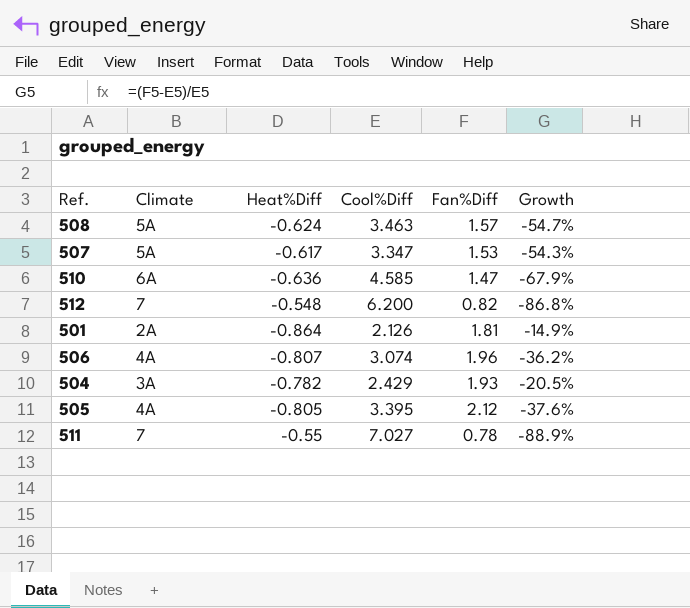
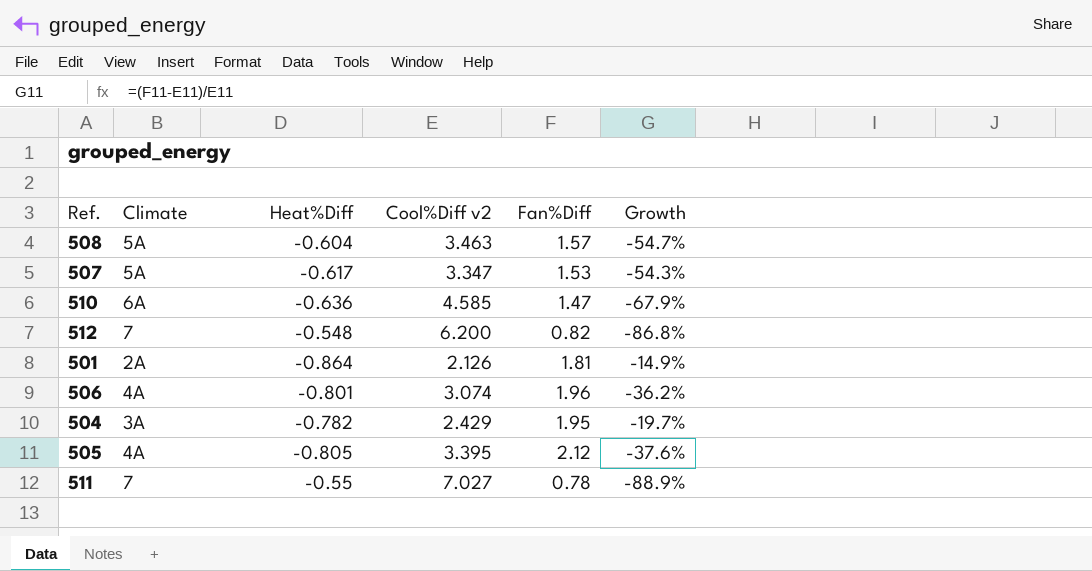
column name: Cool%Diff -> Cool%Diff v2
508 | Heat%Diff: -0.624 -> -0.604
506 | Heat%Diff: -0.807 -> -0.801
504 | Fan%Diff: 1.93 -> 1.95
504 | Growth: -20.5% -> -19.7%

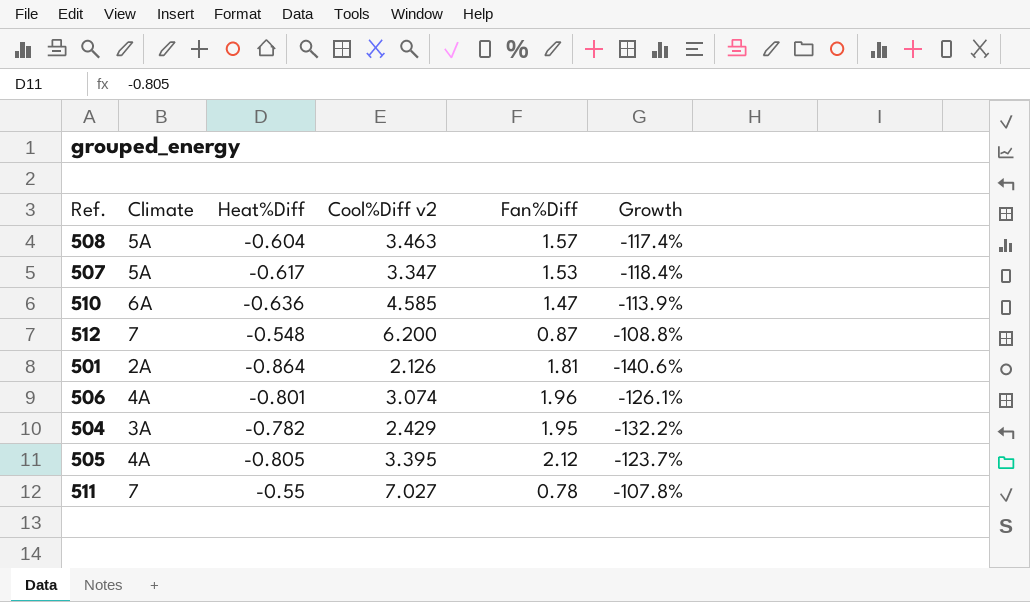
column Growth | formula: ([Fan%Diff] - [Cool%Diff v2]) / [Cool%Diff v2] -> ([Heat%Diff] - [Cool%Diff v2]) / [Cool%Diff v2]
512 | Fan%Diff: 0.82 -> 0.87

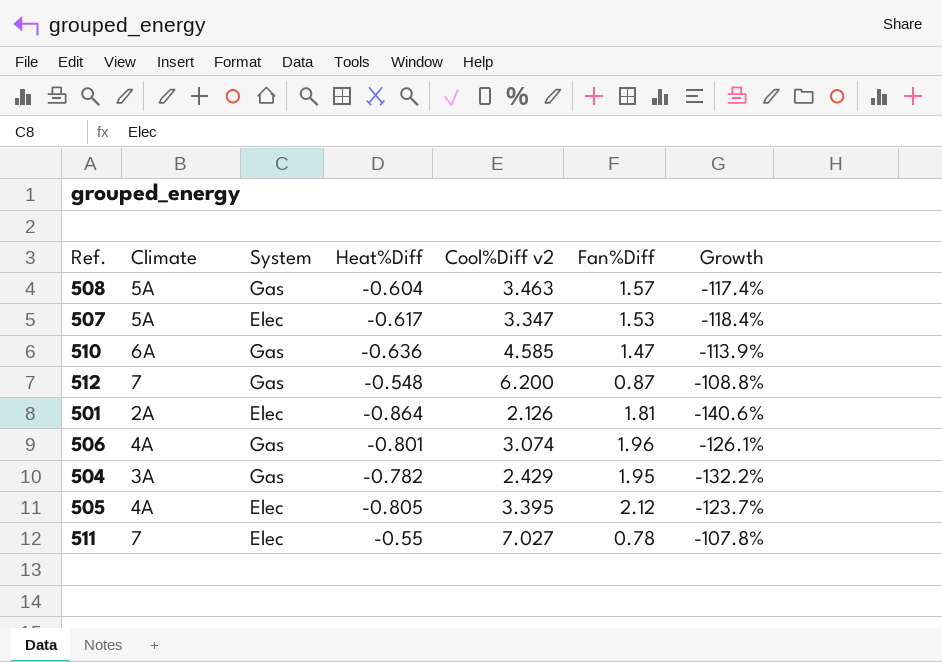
column System | position: none -> 3

